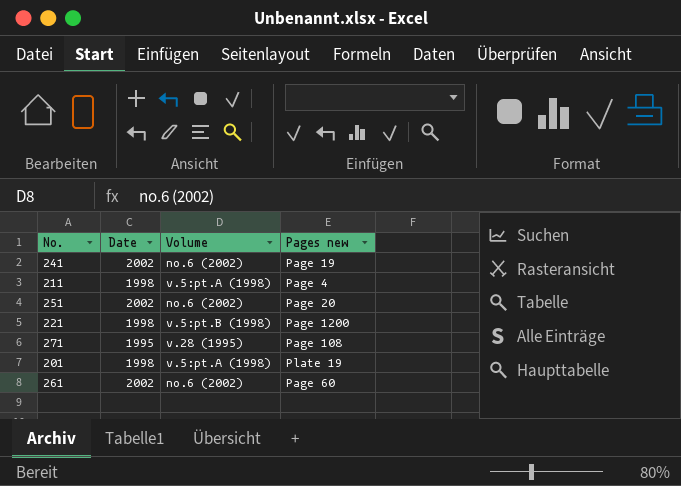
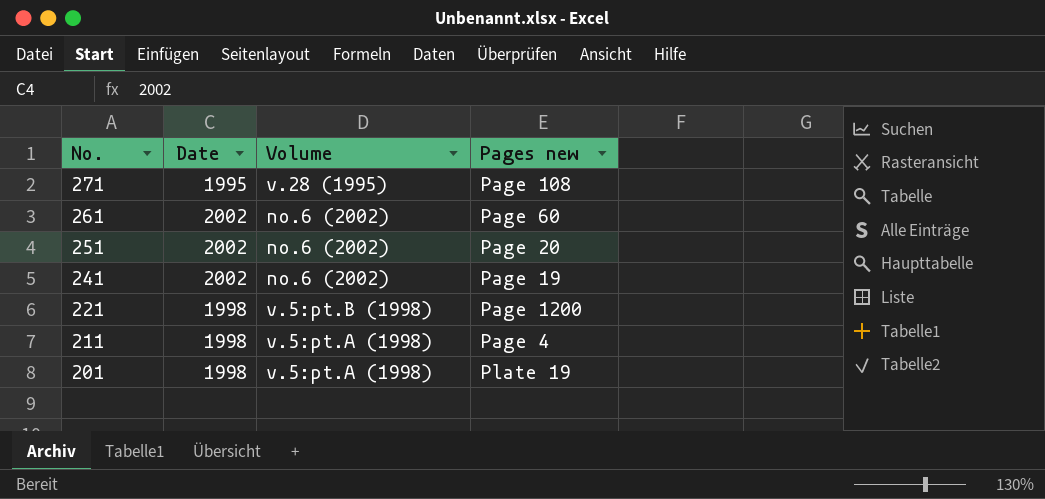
row order: none -> No. descending

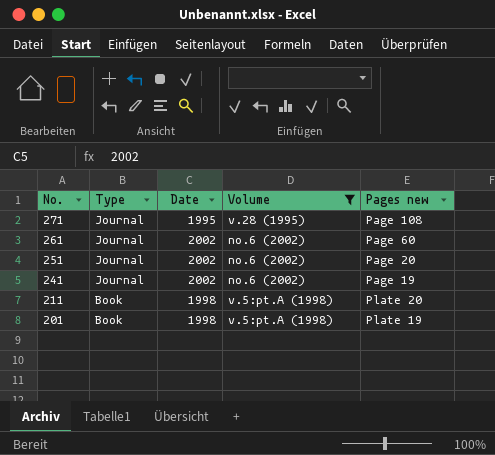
filter: none -> Volume != v.5:pt.B (1998)
column Type | position: none -> 2
211 | Pages new: Page 4 -> Plate 20

